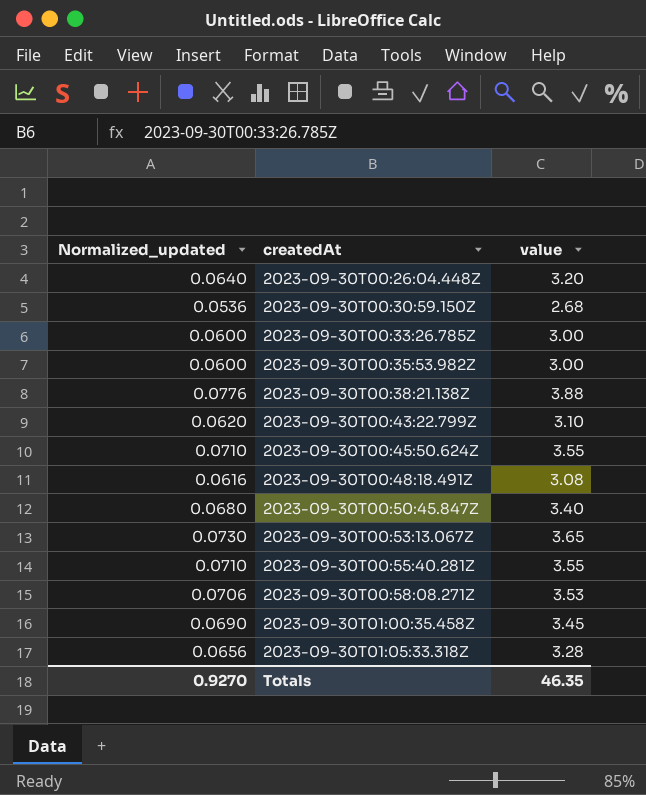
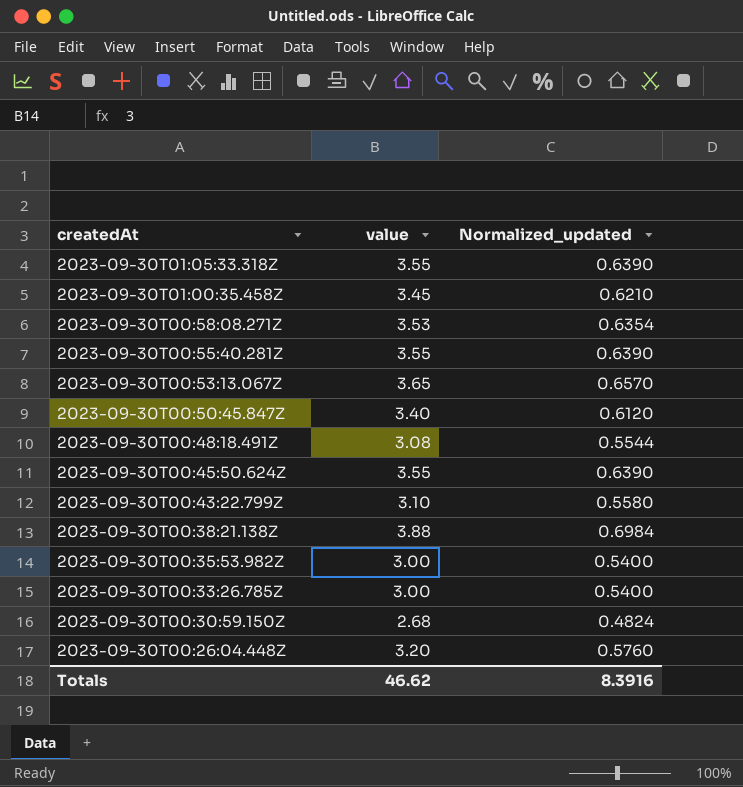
row order: createdAt ascending -> createdAt descending
column Normalized_updated | formula: [value] * 0.02 -> [value] * 0.18
column Normalized_updated | position: 1 -> 3
2023-09-30T01:05:33.318Z | value: 3.28 -> 3.55
Totals | value: 46.35 -> 46.62
Totals | Normalized_updated: 0.9270 -> 8.3916

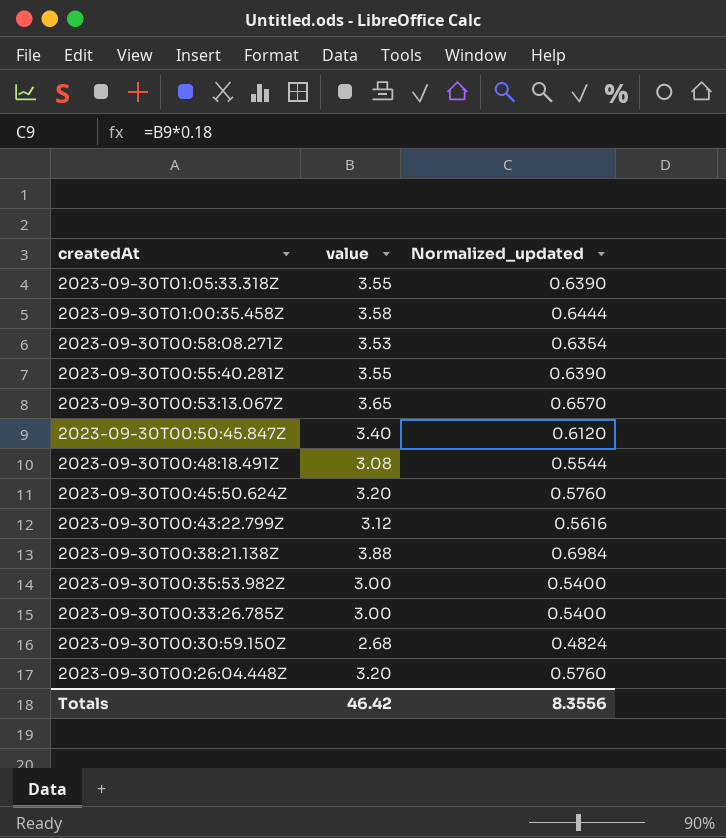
2023-09-30T01:00:35.458Z | value: 3.45 -> 3.58
2023-09-30T01:00:35.458Z | Normalized_updated: 0.6210 -> 0.6444
2023-09-30T00:45:50.624Z | value: 3.55 -> 3.20
2023-09-30T00:45:50.624Z | Normalized_updated: 0.6390 -> 0.5760
2023-09-30T00:43:22.799Z | value: 3.10 -> 3.12
2023-09-30T00:43:22.799Z | Normalized_updated: 0.5580 -> 0.5616
Totals | value: 46.62 -> 46.42
Totals | Normalized_updated: 8.3916 -> 8.3556

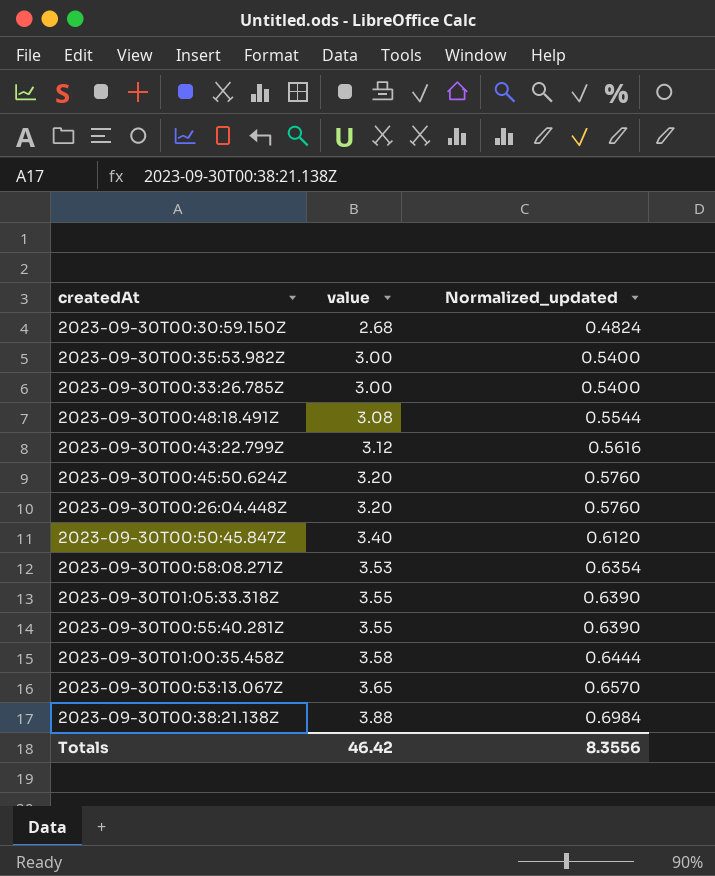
row order: createdAt descending -> value ascending

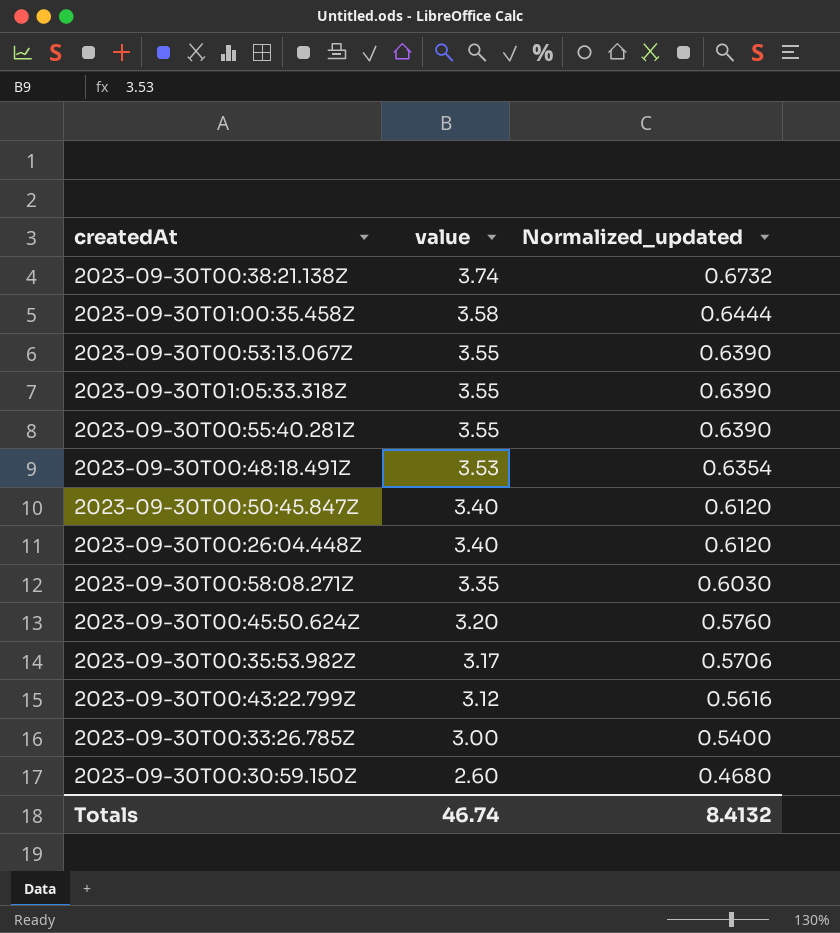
row order: value ascending -> value descending
2023-09-30T00:38:21.138Z | value: 3.88 -> 3.74
2023-09-30T00:38:21.138Z | Normalized_updated: 0.6984 -> 0.6732
2023-09-30T00:53:13.067Z | value: 3.65 -> 3.55
2023-09-30T00:53:13.067Z | Normalized_updated: 0.6570 -> 0.6390
2023-09-30T00:48:18.491Z | value: 3.08 -> 3.53
2023-09-30T00:48:18.491Z | Normalized_updated: 0.5544 -> 0.6354
2023-09-30T00:26:04.448Z | value: 3.20 -> 3.40
2023-09-30T00:26:04.448Z | Normalized_updated: 0.5760 -> 0.6120
2023-09-30T00:58:08.271Z | value: 3.53 -> 3.35
2023-09-30T00:58:08.271Z | Normalized_updated: 0.6354 -> 0.6030
2023-09-30T00:35:53.982Z | value: 3.00 -> 3.17
2023-09-30T00:35:53.982Z | Normalized_updated: 0.5400 -> 0.5706
2023-09-30T00:30:59.150Z | value: 2.68 -> 2.60
2023-09-30T00:30:59.150Z | Normalized_updated: 0.4824 -> 0.4680
Totals | value: 46.42 -> 46.74
Totals | Normalized_updated: 8.3556 -> 8.4132

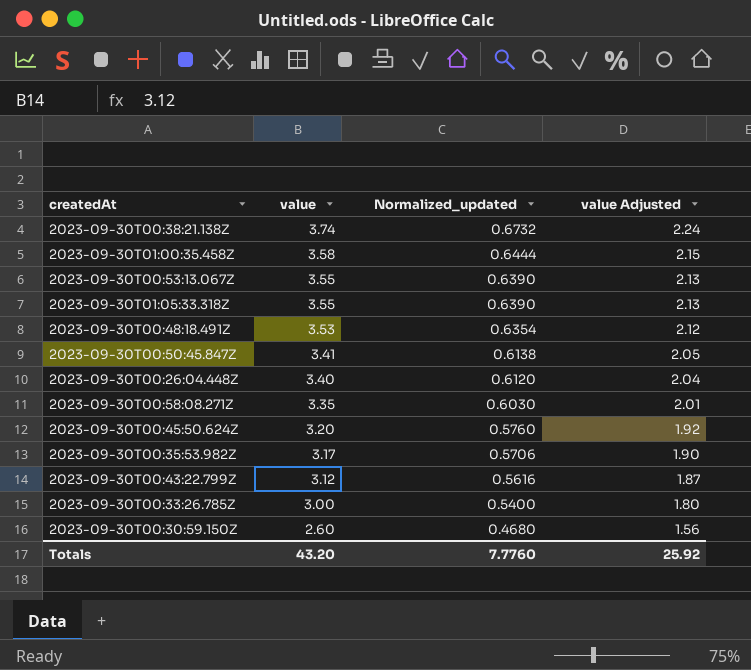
column value Adjusted | formula: none -> [value] * 0.6
row 2023-09-30T00:55:40.281Z: 3.55 | 0.6390 -> none
2023-09-30T00:50:45.847Z | value: 3.40 -> 3.41
2023-09-30T00:50:45.847Z | Normalized_updated: 0.6120 -> 0.6138
Totals | value: 46.74 -> 43.20
Totals | Normalized_updated: 8.4132 -> 7.7760

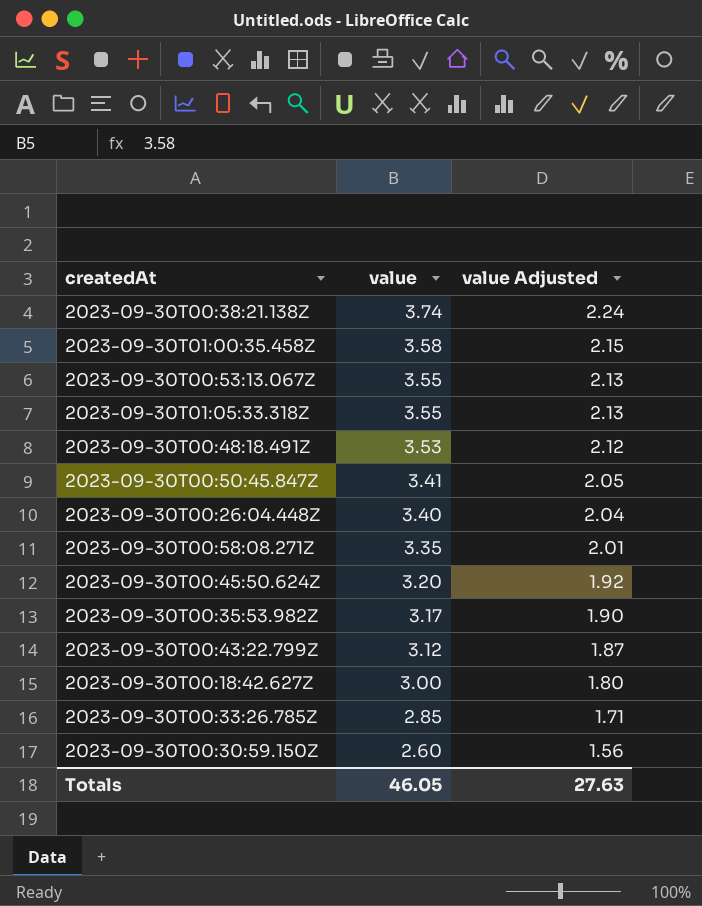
column Normalized_updated | formula: [value] * 0.18 -> none
row 2023-09-30T00:18:42.627Z: none -> 3.00 | 1.80
2023-09-30T00:33:26.785Z | value: 3.00 -> 2.85
2023-09-30T00:33:26.785Z | value Adjusted: 1.80 -> 1.71
Totals | value: 43.20 -> 46.05
Totals | value Adjusted: 25.92 -> 27.63

